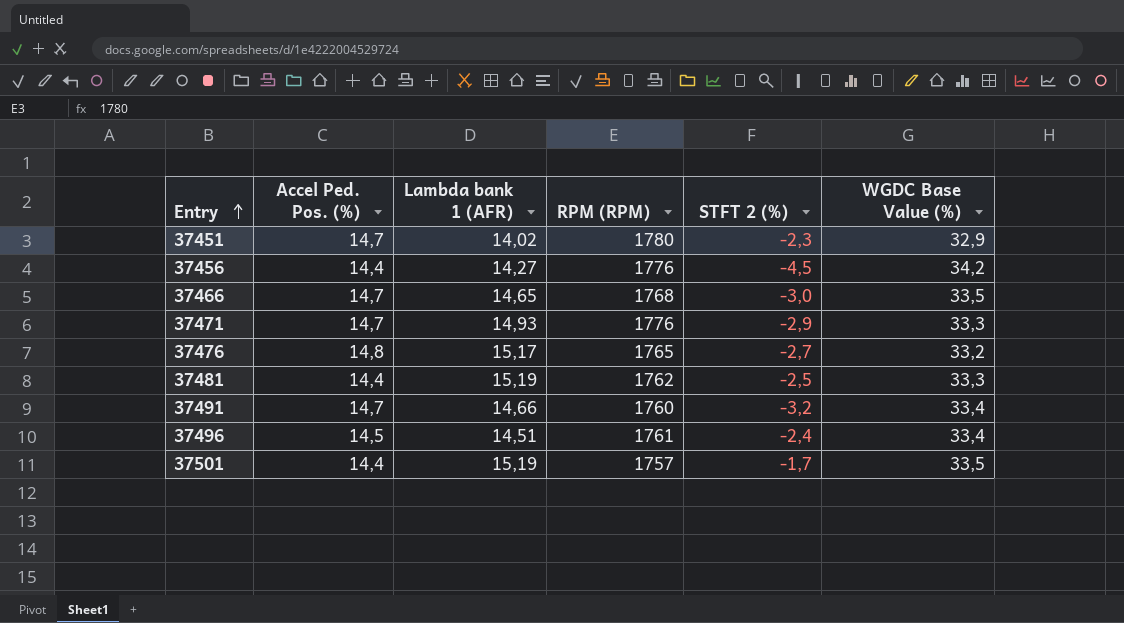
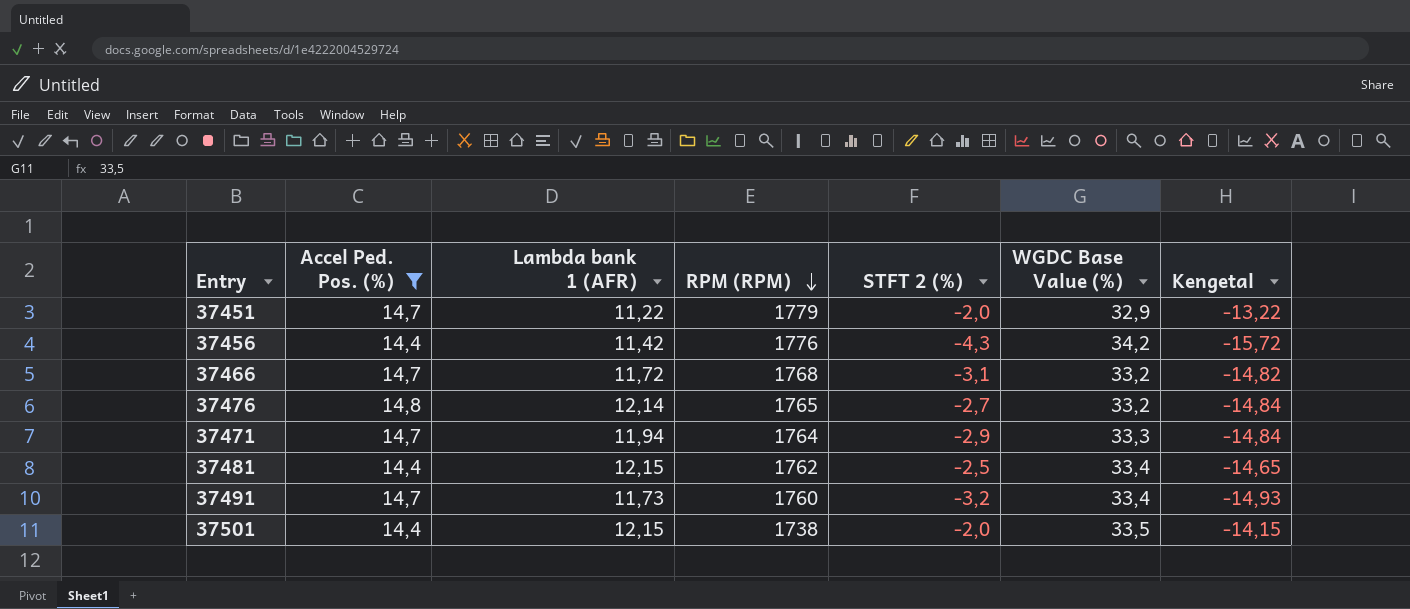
filter: none -> Accel Ped. Pos. (%) != 14,5
row order: Entry ascending -> RPM (RPM) descending
column Kengetal | formula: none -> [STFT 2 (%)] - [Lambda bank 1 (AFR)]
37451 | Lambda bank 1 (AFR): 14,02 -> 11,22
37451 | RPM (RPM): 1780 -> 1779
37451 | STFT 2 (%): -2,3 -> -2,0
37456 | Lambda bank 1 (AFR): 14,27 -> 11,42
37456 | STFT 2 (%): -4,5 -> -4,3
37466 | Lambda bank 1 (AFR): 14,65 -> 11,72
37466 | STFT 2 (%): -3,0 -> -3,1
37466 | WGDC Base Value (%): 33,5 -> 33,2
37476 | Lambda bank 1 (AFR): 15,17 -> 12,14
37471 | Lambda bank 1 (AFR): 14,93 -> 11,94
37471 | RPM (RPM): 1776 -> 1764
37481 | Lambda bank 1 (AFR): 15,19 -> 12,15
37481 | WGDC Base Value (%): 33,3 -> 33,4
37491 | Lambda bank 1 (AFR): 14,66 -> 11,73
37501 | Lambda bank 1 (AFR): 15,19 -> 12,15
37501 | RPM (RPM): 1757 -> 1738
37501 | STFT 2 (%): -1,7 -> -2,0

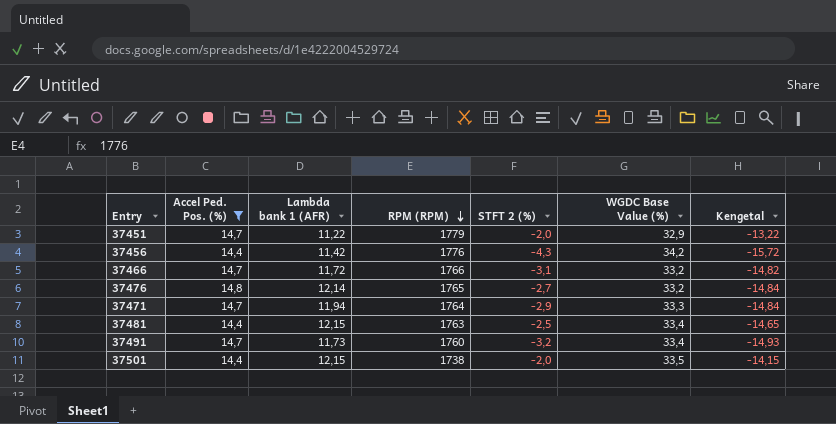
37466 | RPM (RPM): 1768 -> 1766
37481 | RPM (RPM): 1762 -> 1763

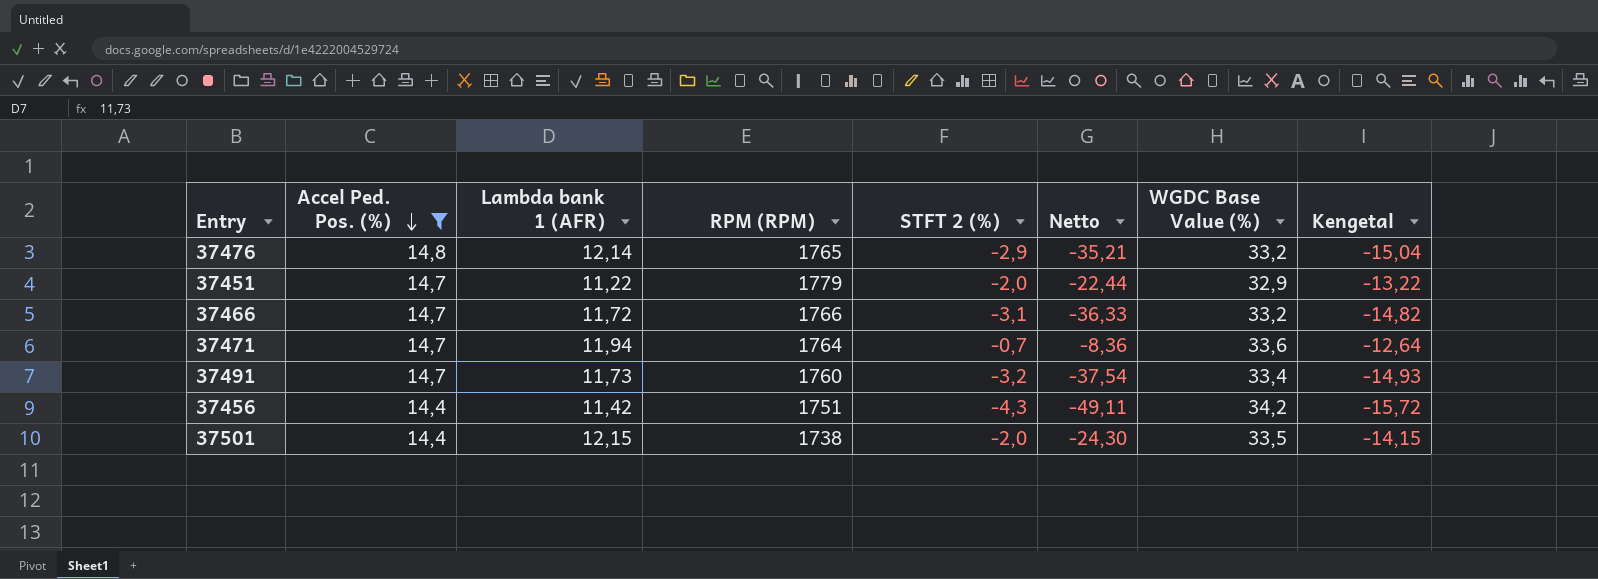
row order: RPM (RPM) descending -> Accel Ped. Pos. (%) descending
column Netto | formula: none -> [Lambda bank 1 (AFR)] * [STFT 2 (%)]
row 37481: 14,4 | 12,15 | 1763 | -2,5 | 33,4 | -14,65 -> none
37476 | STFT 2 (%): -2,7 -> -2,9
37476 | Kengetal: -14,84 -> -15,04
37471 | STFT 2 (%): -2,9 -> -0,7
37471 | WGDC Base Value (%): 33,3 -> 33,6
37471 | Kengetal: -14,84 -> -12,64
37456 | RPM (RPM): 1776 -> 1751

